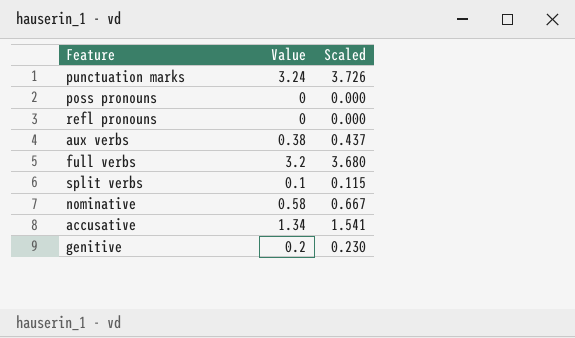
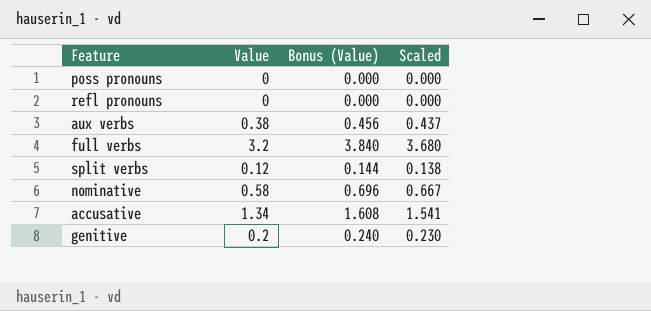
column Bonus (Value) | formula: none -> [Value] * 1.2
row punctuation marks: 3.24 | 3.726 -> none
split verbs | Value: 0.1 -> 0.12
split verbs | Scaled: 0.115 -> 0.138

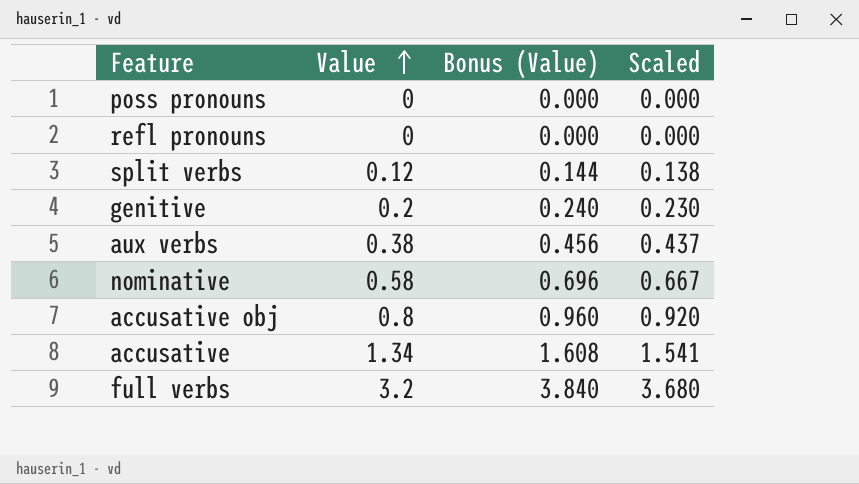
row order: none -> Value ascending
row accusative obj: none -> 0.8 | 0.960 | 0.920

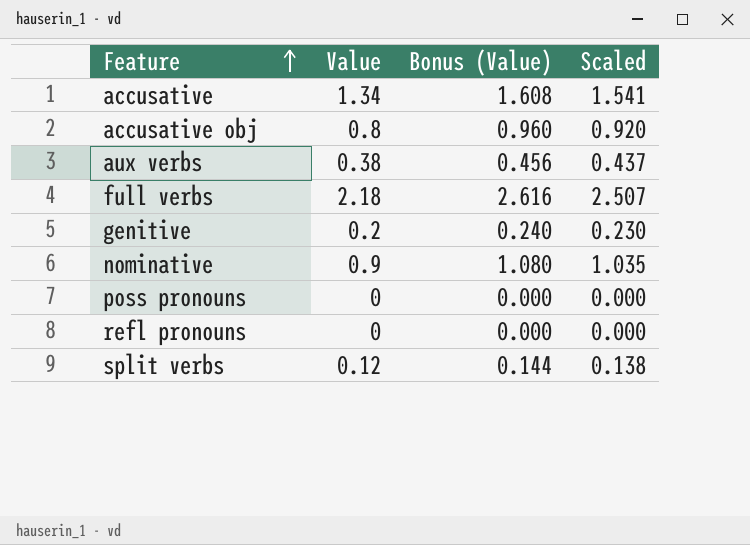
row order: Value ascending -> Feature ascending
full verbs | Value: 3.2 -> 2.18
full verbs | Bonus (Value): 3.840 -> 2.616
full verbs | Scaled: 3.680 -> 2.507
nominative | Value: 0.58 -> 0.9
nominative | Bonus (Value): 0.696 -> 1.080
nominative | Scaled: 0.667 -> 1.035

